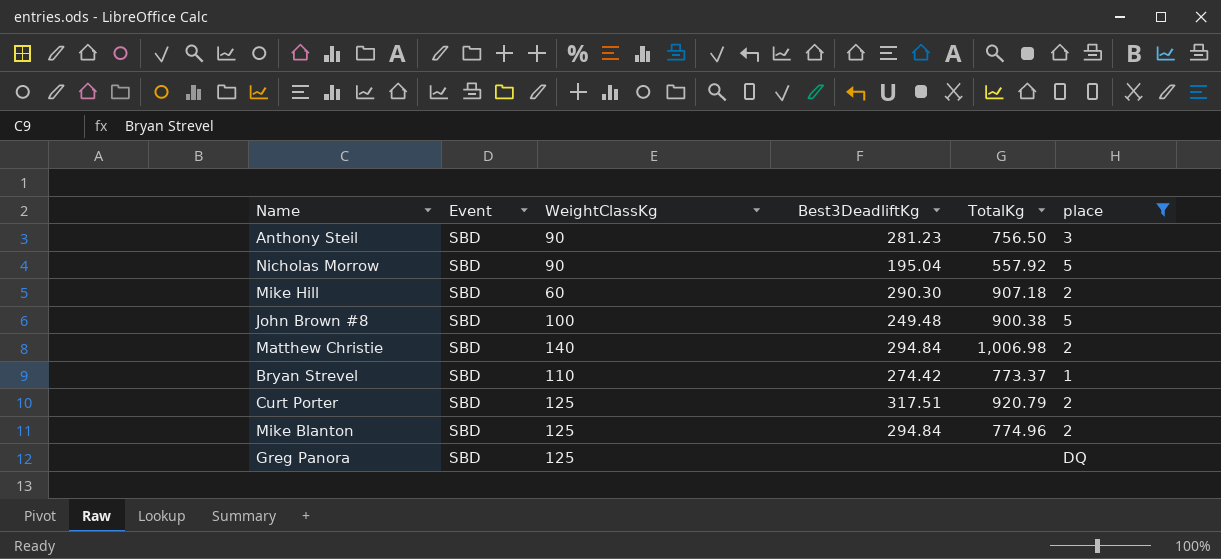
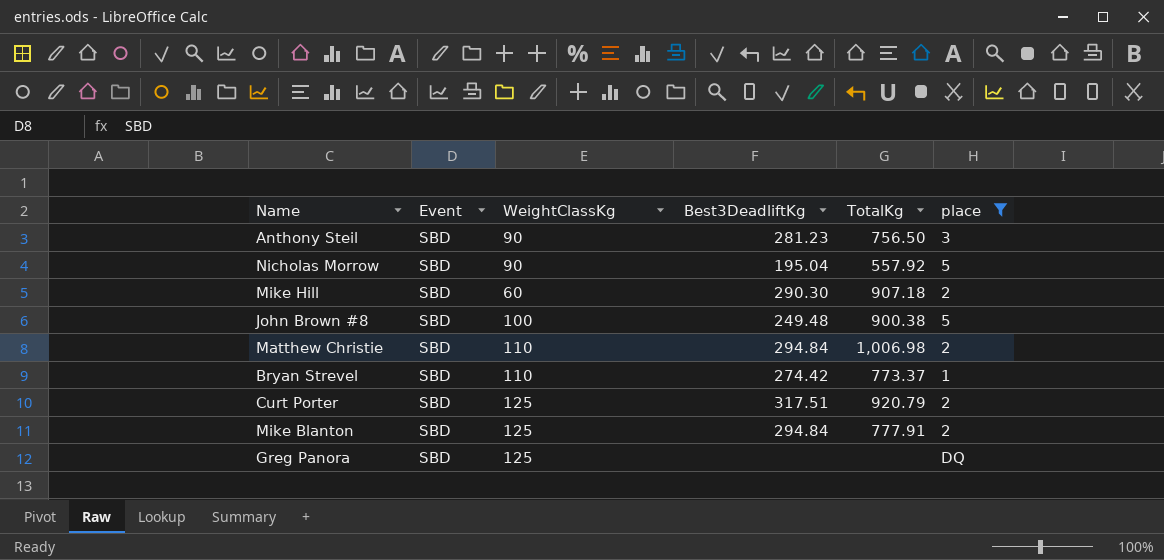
Matthew Christie | WeightClassKg: 140 -> 110
Mike Blanton | TotalKg: 774.96 -> 777.91

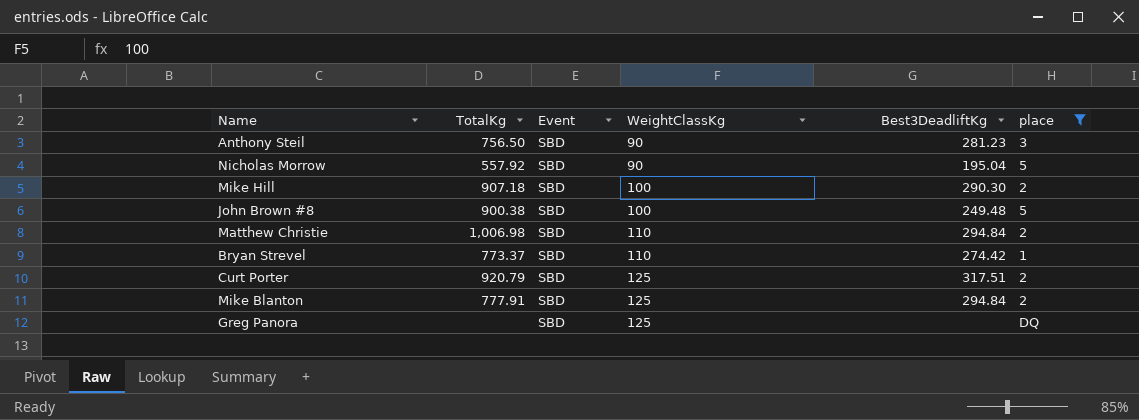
column TotalKg | position: 5 -> 2
Mike Hill | WeightClassKg: 60 -> 100

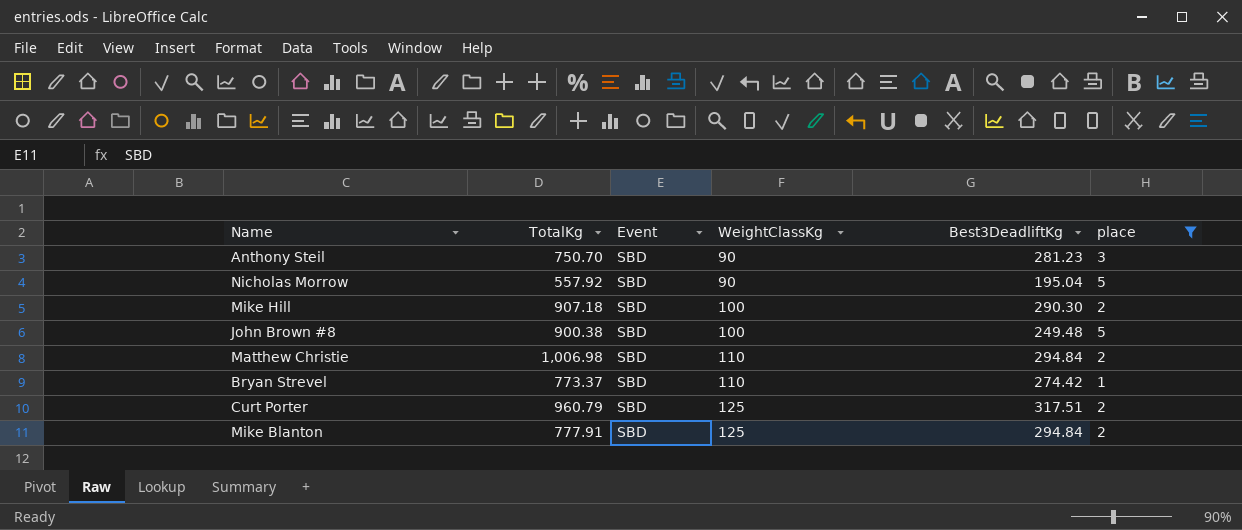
row Greg Panora: none | SBD | 125 | none | DQ -> none
Anthony Steil | TotalKg: 756.50 -> 750.70
Curt Porter | TotalKg: 920.79 -> 960.79

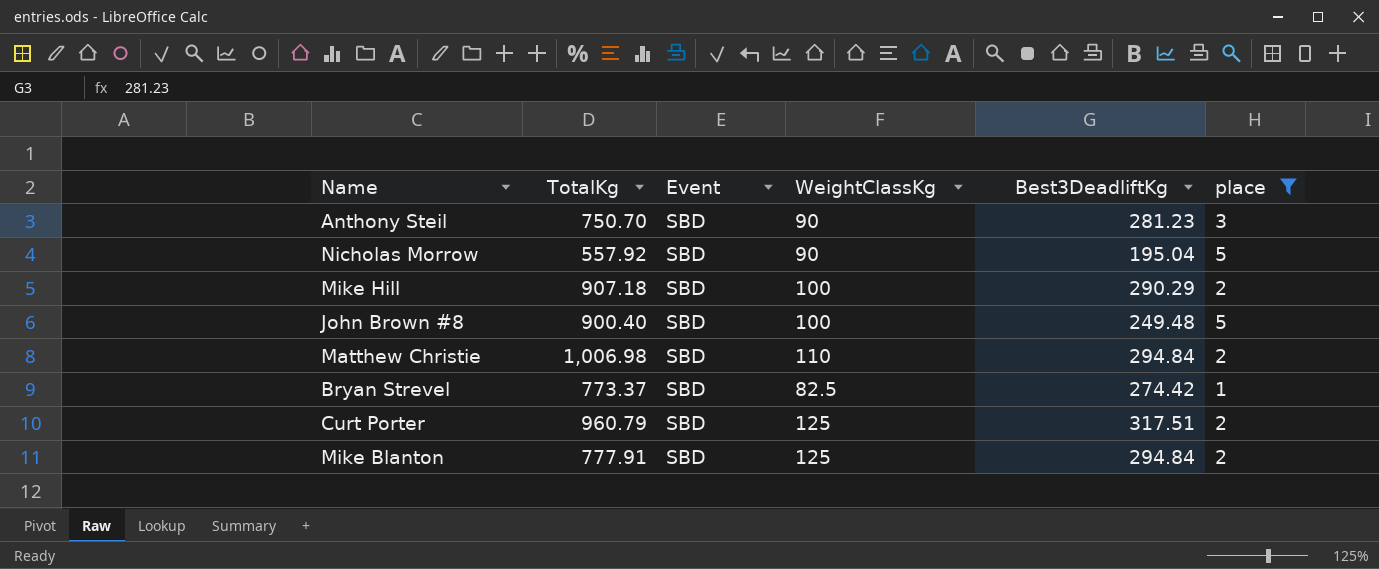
Mike Hill | Best3DeadliftKg: 290.30 -> 290.29
John Brown #8 | TotalKg: 900.38 -> 900.40
Bryan Strevel | WeightClassKg: 110 -> 82.5

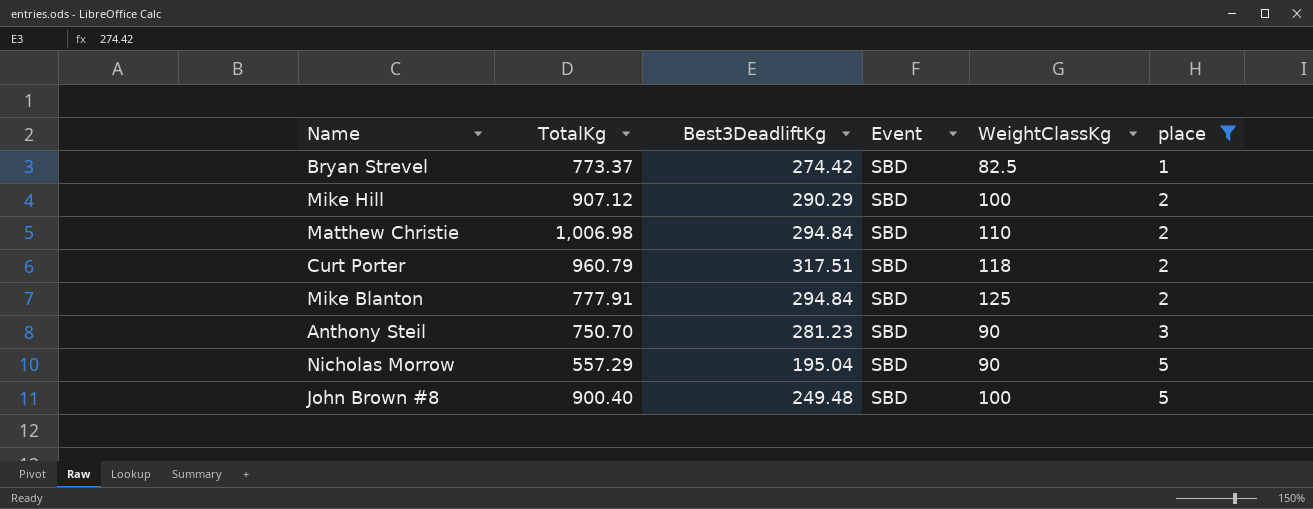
row order: none -> place ascending
column Best3DeadliftKg | position: 5 -> 3
Mike Hill | TotalKg: 907.18 -> 907.12
Curt Porter | WeightClassKg: 125 -> 118
Nicholas Morrow | TotalKg: 557.92 -> 557.29

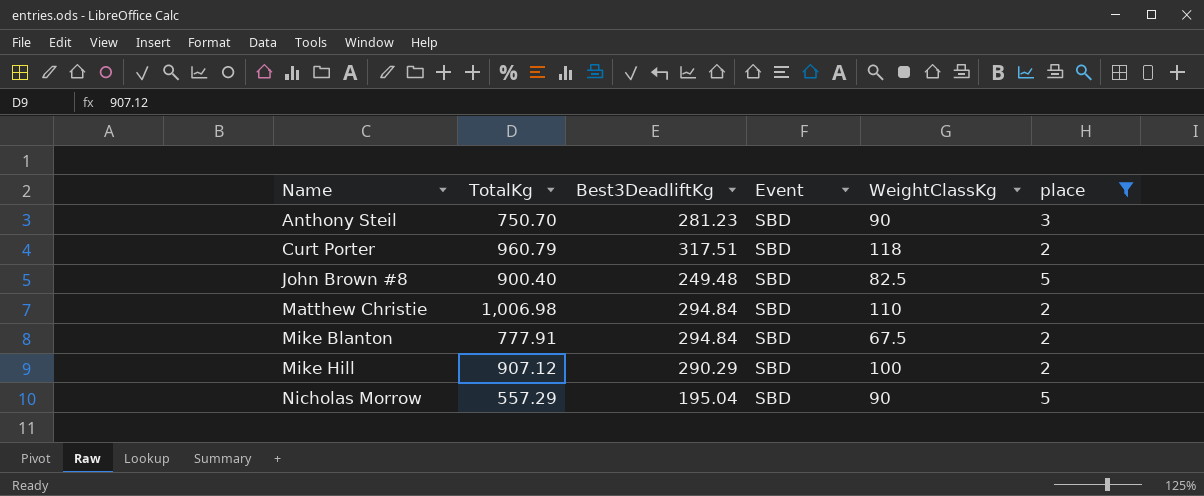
row order: place ascending -> Name ascending
row Bryan Strevel: 773.37 | 274.42 | SBD | 82.5 | 1 -> none
John Brown #8 | WeightClassKg: 100 -> 82.5
Mike Blanton | WeightClassKg: 125 -> 67.5

